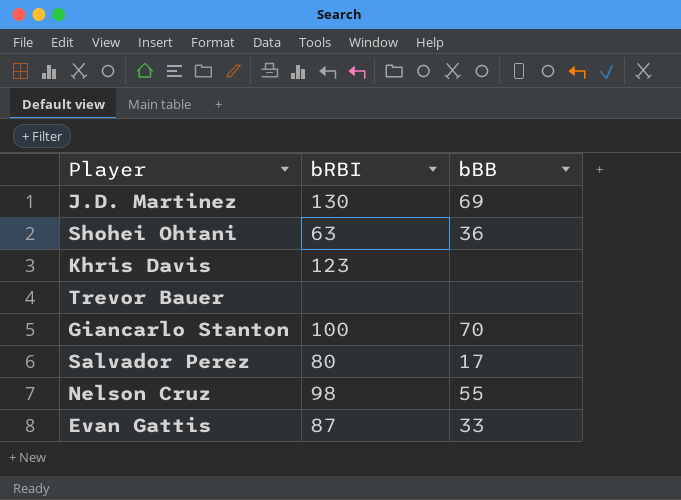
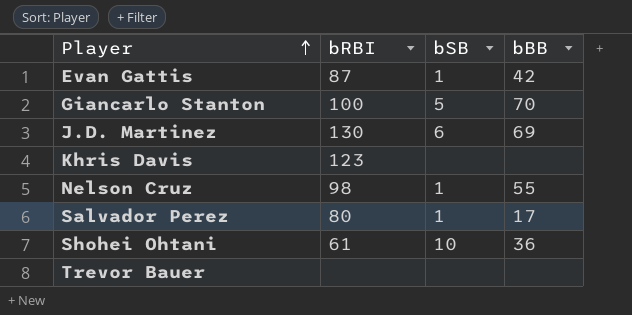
row order: none -> Player ascending
column bSB | position: none -> 3
Evan Gattis | bBB: 33 -> 42
Shohei Ohtani | bRBI: 63 -> 61

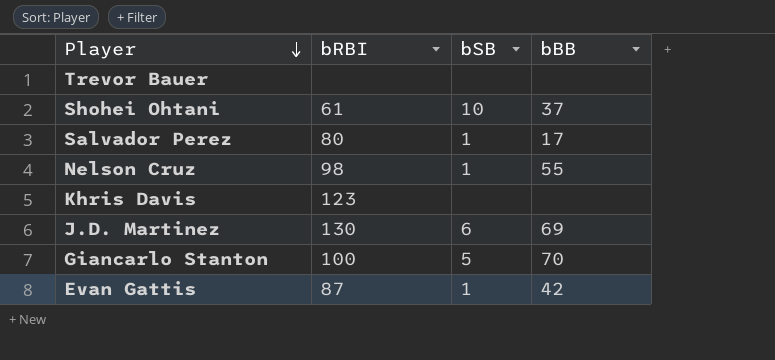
row order: Player ascending -> Player descending
Shohei Ohtani | bBB: 36 -> 37

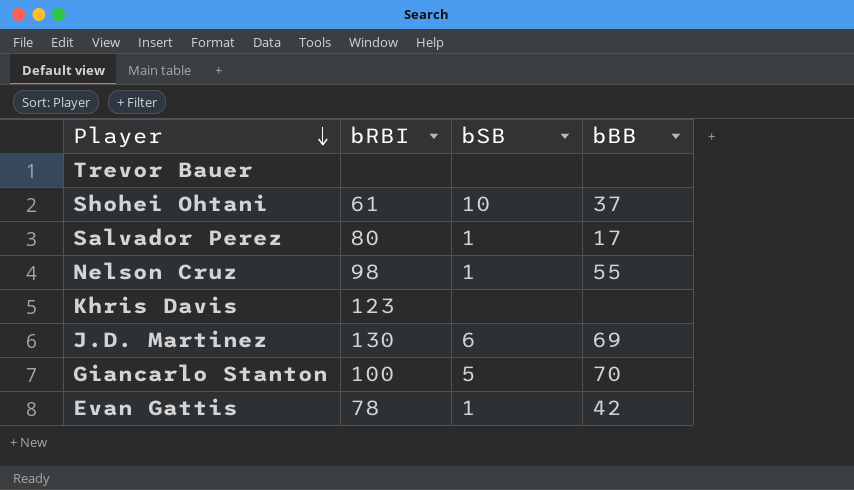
Evan Gattis | bRBI: 87 -> 78

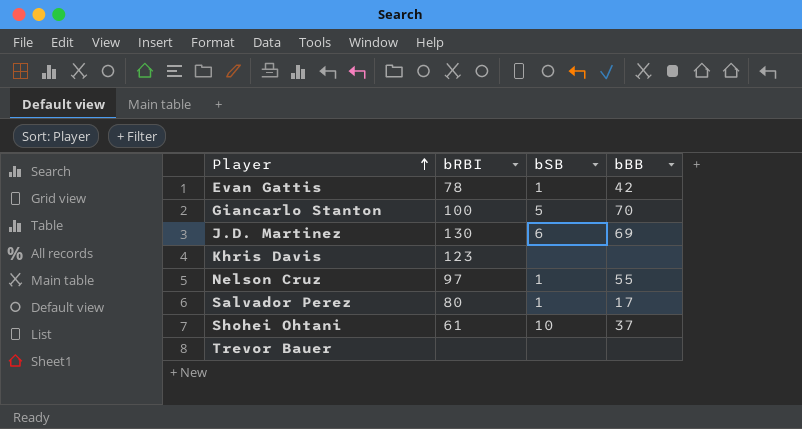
row order: Player descending -> Player ascending
Nelson Cruz | bRBI: 98 -> 97

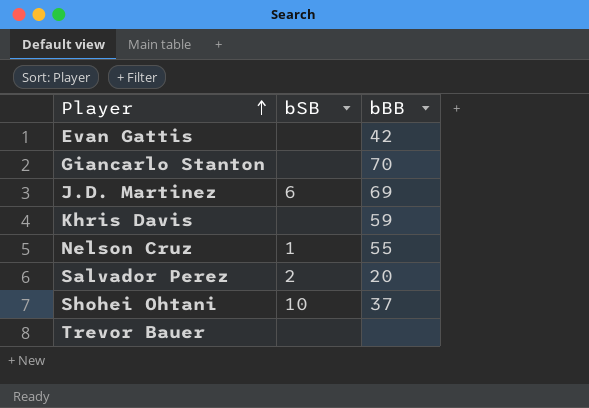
column bRBI | position: 2 -> none
Evan Gattis | bSB: 1 -> none
Giancarlo Stanton | bSB: 5 -> none
Khris Davis | bBB: none -> 59
Salvador Perez | bSB: 1 -> 2
Salvador Perez | bBB: 17 -> 20

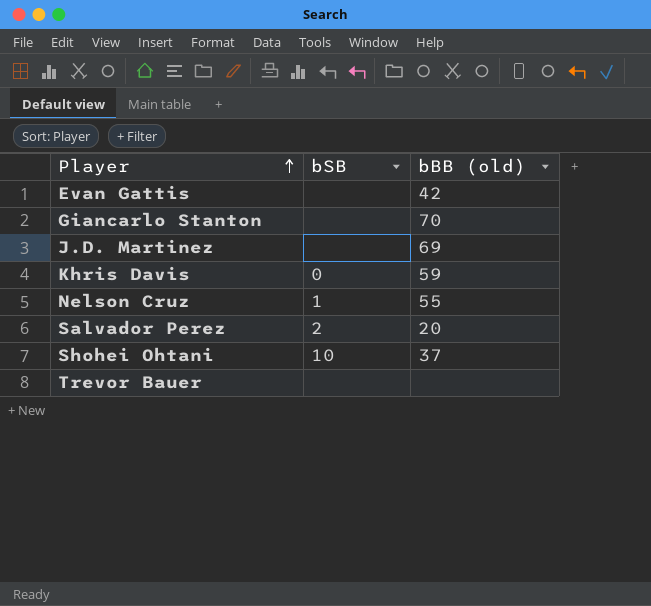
column name: bBB -> bBB (old)
J.D. Martinez | bSB: 6 -> none
Khris Davis | bSB: none -> 0

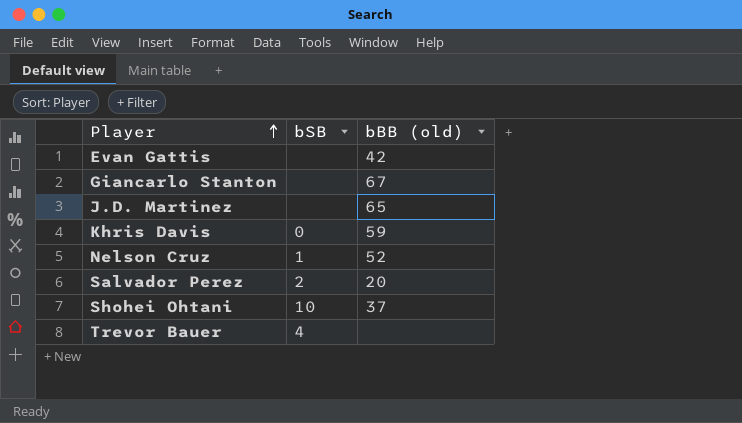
Giancarlo Stanton | bBB (old): 70 -> 67
J.D. Martinez | bBB (old): 69 -> 65
Nelson Cruz | bBB (old): 55 -> 52
Trevor Bauer | bSB: none -> 4

